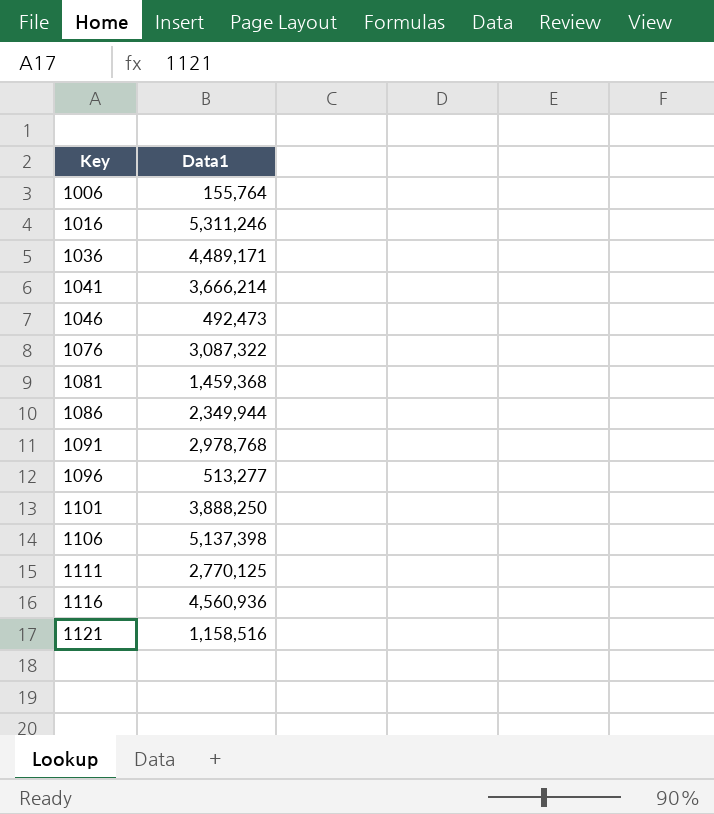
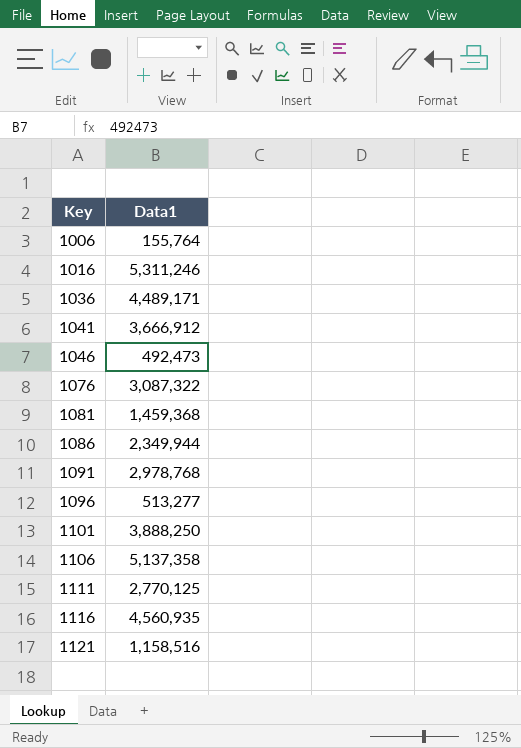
1041 | Data1: 3,666,214 -> 3,666,912
1106 | Data1: 5,137,398 -> 5,137,358
1116 | Data1: 4,560,936 -> 4,560,935

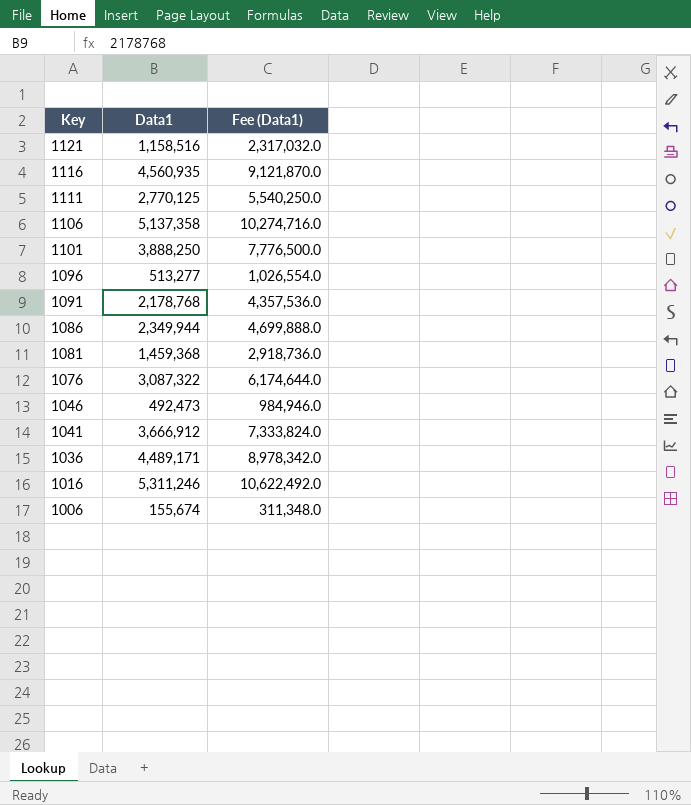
row order: Key ascending -> Key descending
column Fee (Data1) | formula: none -> [Data1] * 2
1091 | Data1: 2,978,768 -> 2,178,768
1006 | Data1: 155,764 -> 155,674

